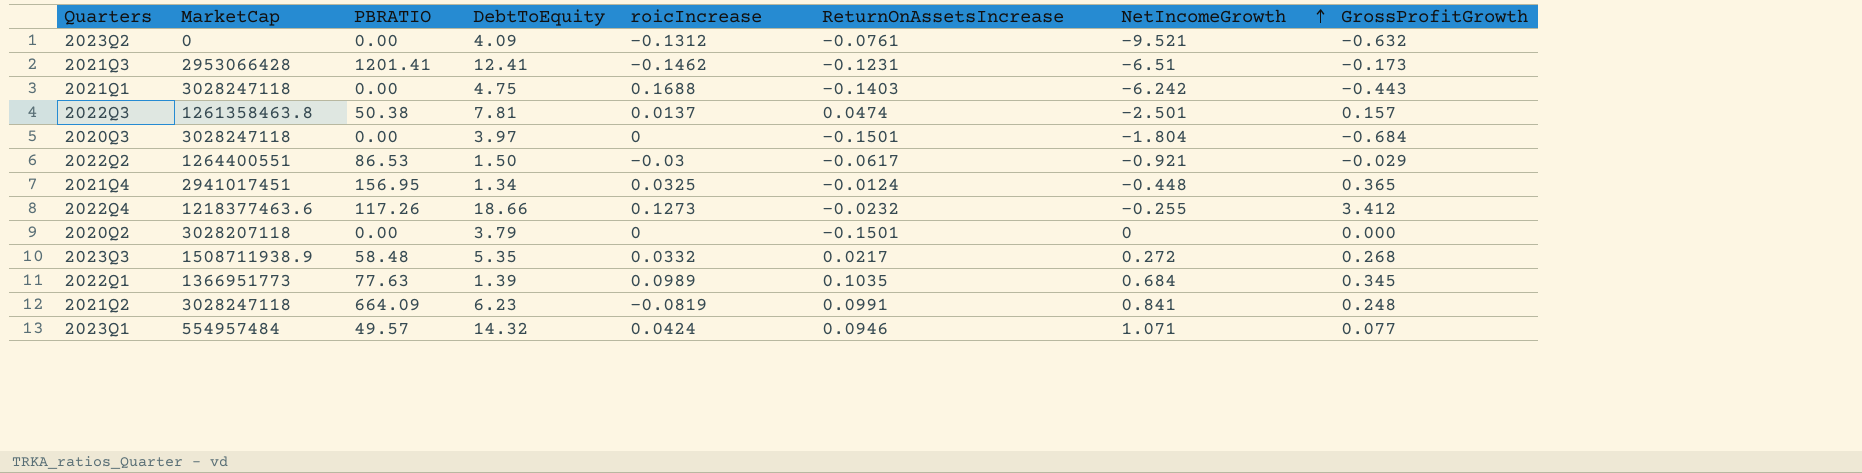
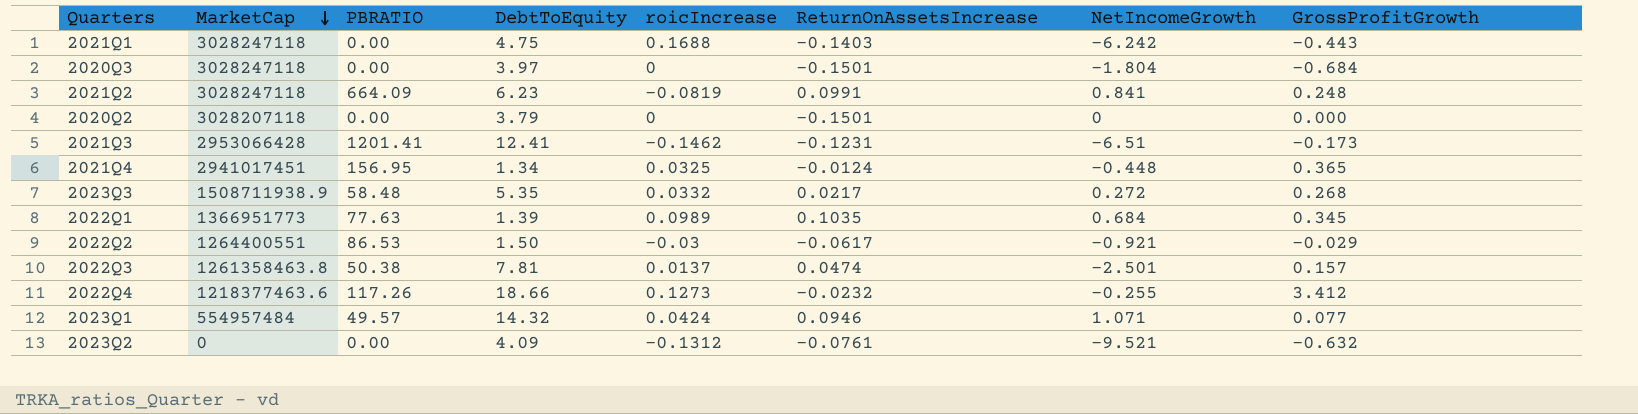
row order: NetIncomeGrowth ascending -> MarketCap descending

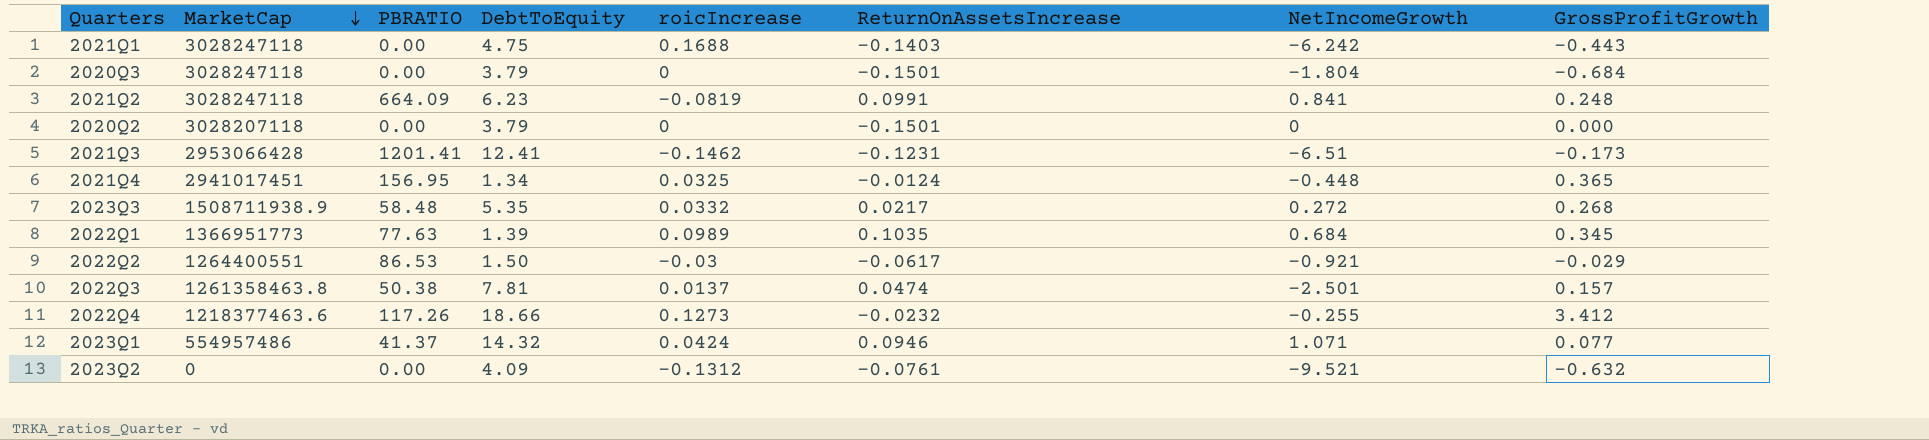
2020Q3 | DebtToEquity: 3.97 -> 3.79
2023Q1 | MarketCap: 554957484 -> 554957486
2023Q1 | PBRATIO: 49.57 -> 41.37

